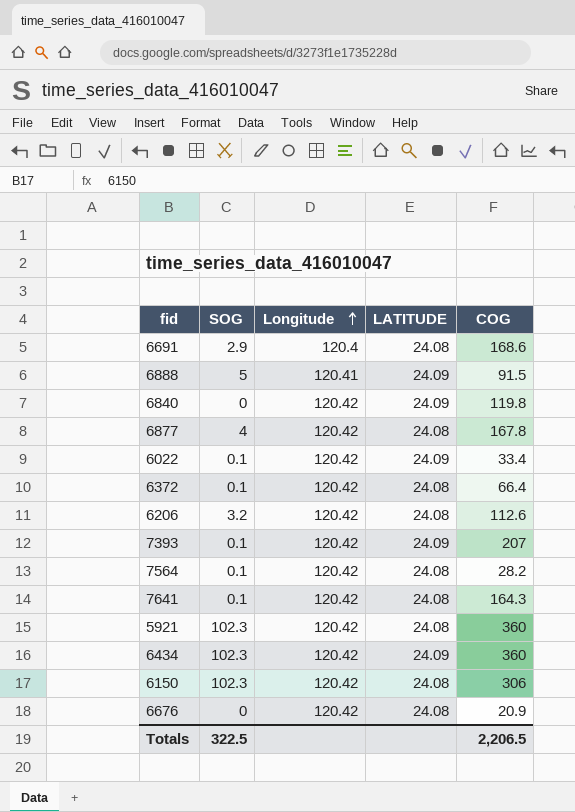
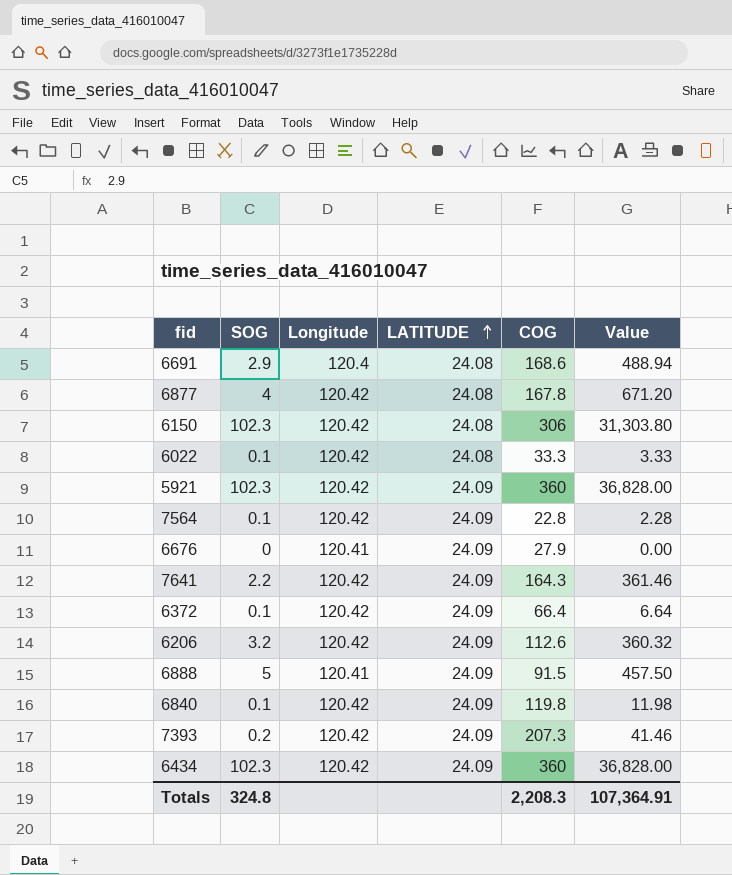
row order: Longitude ascending -> LATITUDE ascending
column Value | formula: none -> [SOG] * [COG]
6022 | LATITUDE: 24.09 -> 24.08
6022 | COG: 33.4 -> 33.3
5921 | LATITUDE: 24.08 -> 24.09
7564 | LATITUDE: 24.08 -> 24.09
7564 | COG: 28.2 -> 22.8
6676 | Longitude: 120.42 -> 120.41
6676 | LATITUDE: 24.08 -> 24.09
6676 | COG: 20.9 -> 27.9
7641 | SOG: 0.1 -> 2.2
7641 | LATITUDE: 24.08 -> 24.09
6372 | LATITUDE: 24.08 -> 24.09
6206 | LATITUDE: 24.08 -> 24.09
6840 | SOG: 0 -> 0.1
7393 | SOG: 0.1 -> 0.2
7393 | COG: 207 -> 207.3
Totals | SOG: 322.5 -> 324.8
Totals | COG: 2,206.5 -> 2,208.3

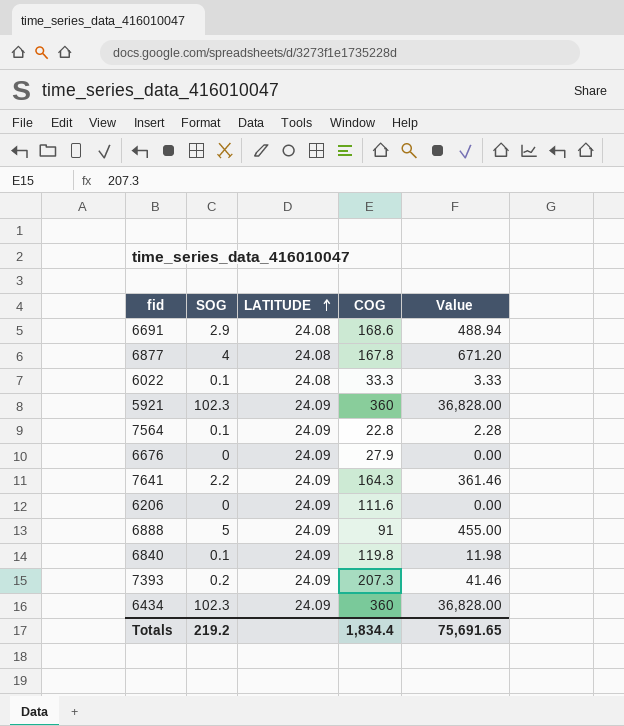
column Longitude | position: 3 -> none
row 6150: 102.3 | 120.42 | 24.08 | 306 | 31,303.80 -> none
row 6372: 0.1 | 120.42 | 24.09 | 66.4 | 6.64 -> none
6206 | SOG: 3.2 -> 0
6206 | COG: 112.6 -> 111.6
6206 | Value: 360.32 -> 0.00
6888 | COG: 91.5 -> 91
6888 | Value: 457.50 -> 455.00
Totals | SOG: 324.8 -> 219.2
Totals | COG: 2,208.3 -> 1,834.4
Totals | Value: 107,364.91 -> 75,691.65

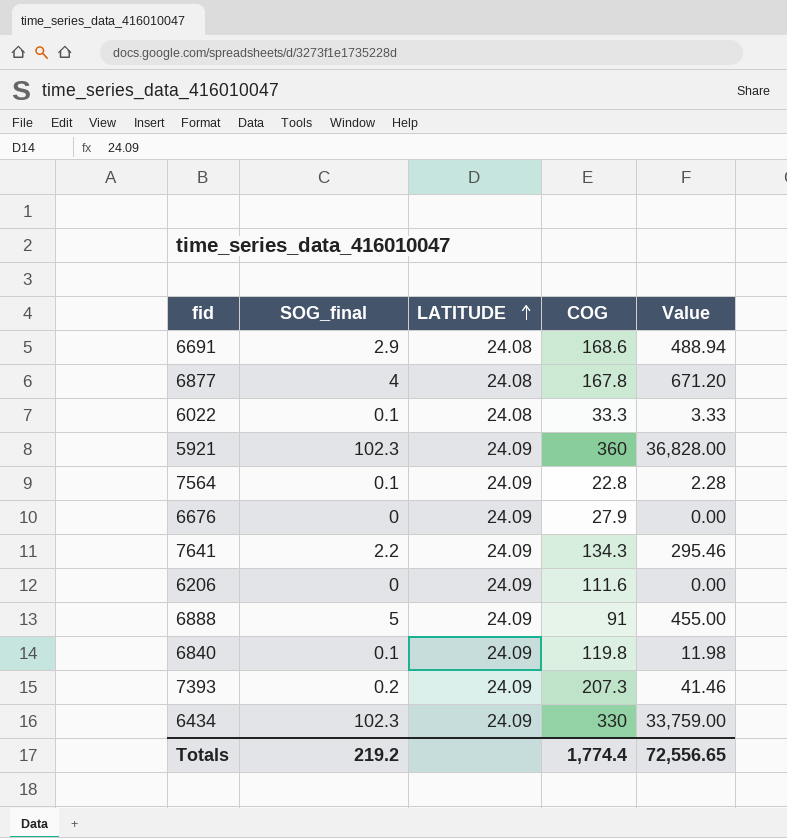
column name: SOG -> SOG_final
7641 | COG: 164.3 -> 134.3
7641 | Value: 361.46 -> 295.46
6434 | COG: 360 -> 330
6434 | Value: 36,828.00 -> 33,759.00
Totals | COG: 1,834.4 -> 1,774.4
Totals | Value: 75,691.65 -> 72,556.65

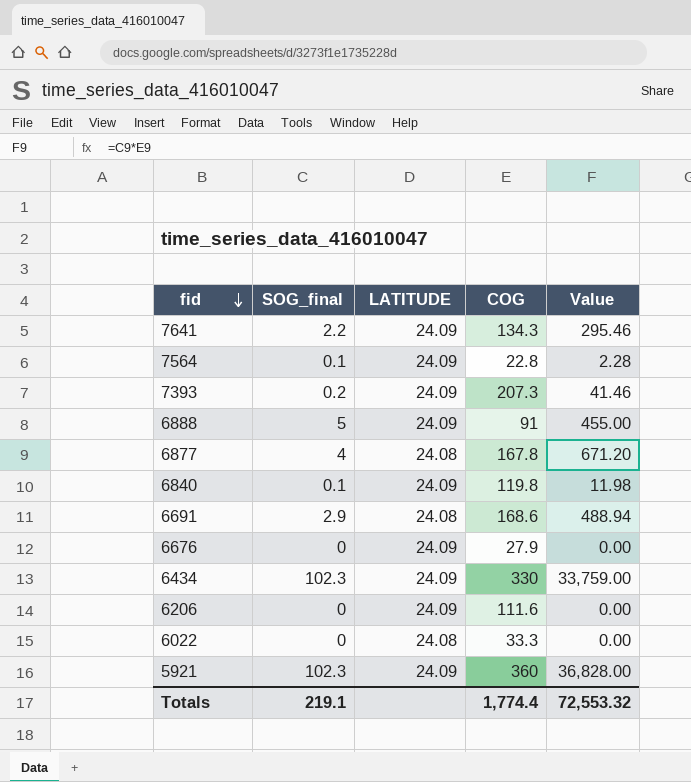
row order: LATITUDE ascending -> fid descending
6022 | SOG_final: 0.1 -> 0
6022 | Value: 3.33 -> 0.00
Totals | SOG_final: 219.2 -> 219.1
Totals | Value: 72,556.65 -> 72,553.32

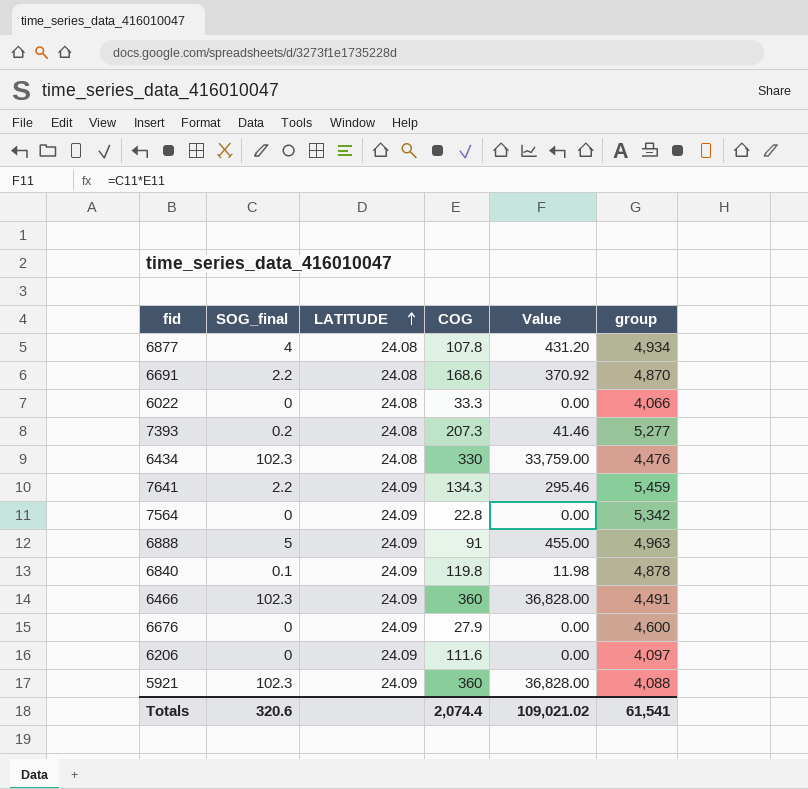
row order: fid descending -> LATITUDE ascending
column group | position: none -> 6
6877 | COG: 167.8 -> 107.8
6877 | Value: 671.20 -> 431.20
6691 | SOG_final: 2.9 -> 2.2
6691 | Value: 488.94 -> 370.92
7393 | LATITUDE: 24.09 -> 24.08
6434 | LATITUDE: 24.09 -> 24.08
7564 | SOG_final: 0.1 -> 0
7564 | Value: 2.28 -> 0.00
row 6466: none -> 102.3 | 24.09 | 360 | 36,828.00 | 4,491
Totals | SOG_final: 219.1 -> 320.6
Totals | COG: 1,774.4 -> 2,074.4
Totals | Value: 72,553.32 -> 109,021.02

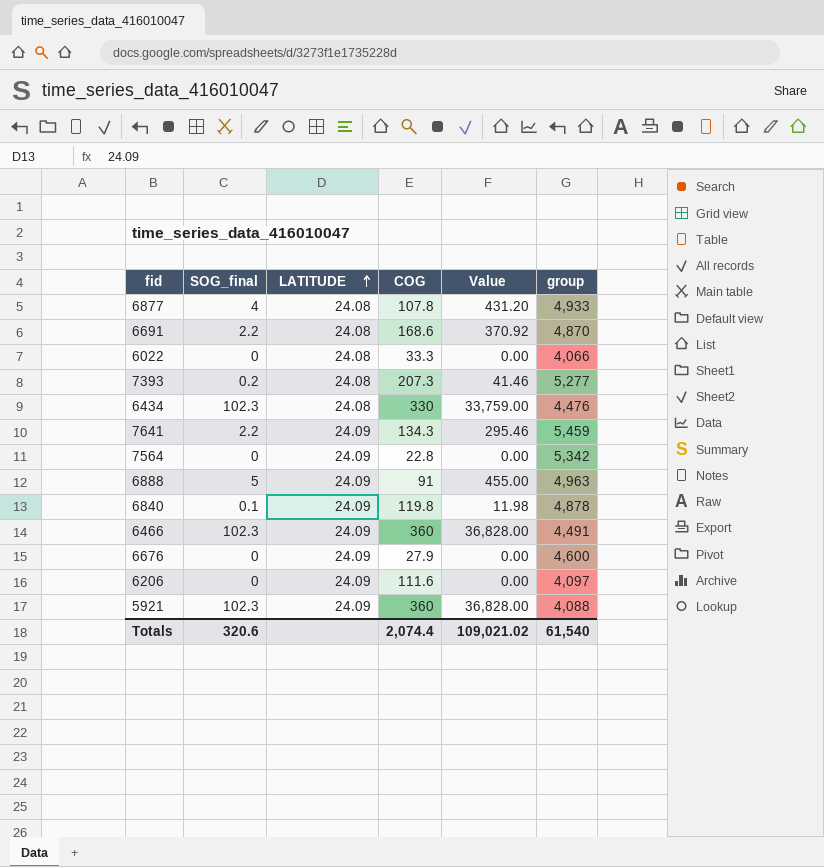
6877 | group: 4,934 -> 4,933
Totals | group: 61,541 -> 61,540

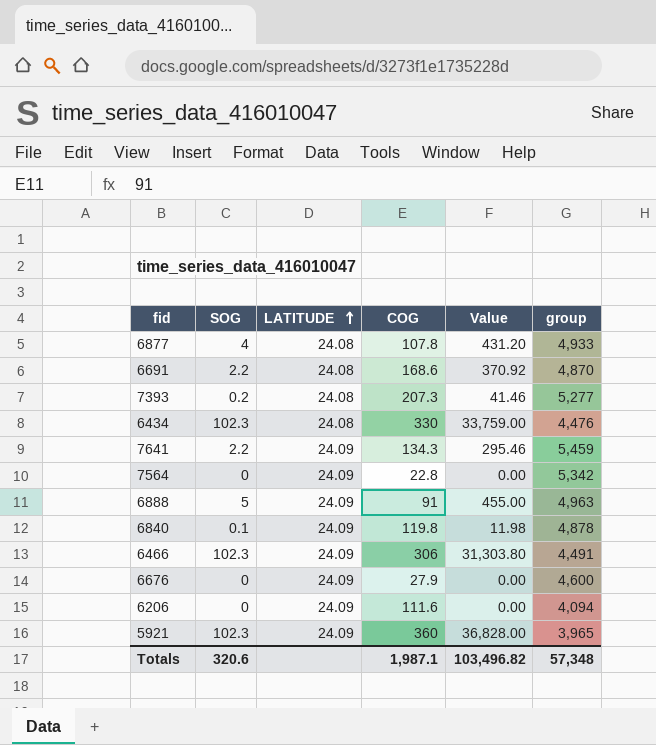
column name: SOG_final -> SOG
row 6022: 0 | 24.08 | 33.3 | 0.00 | 4,066 -> none
6466 | COG: 360 -> 306
6466 | Value: 36,828.00 -> 31,303.80
6206 | group: 4,097 -> 4,094
5921 | group: 4,088 -> 3,965
Totals | COG: 2,074.4 -> 1,987.1
Totals | Value: 109,021.02 -> 103,496.82
Totals | group: 61,540 -> 57,348

